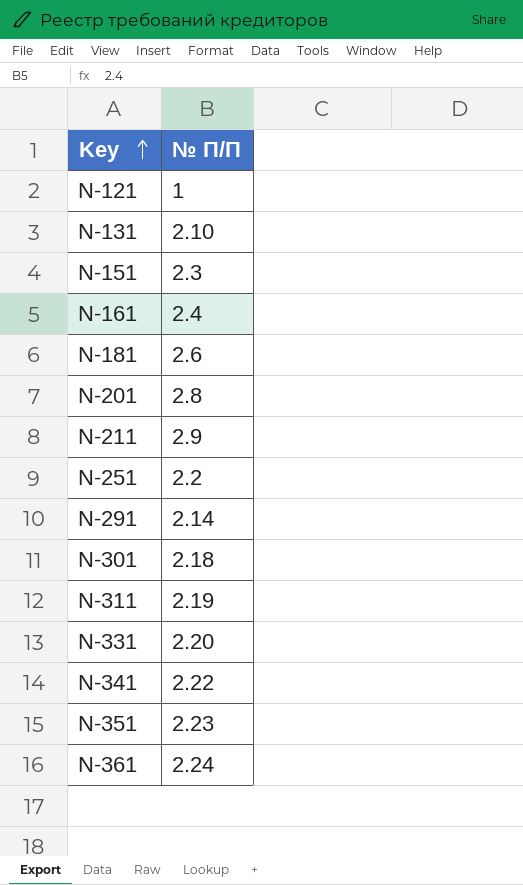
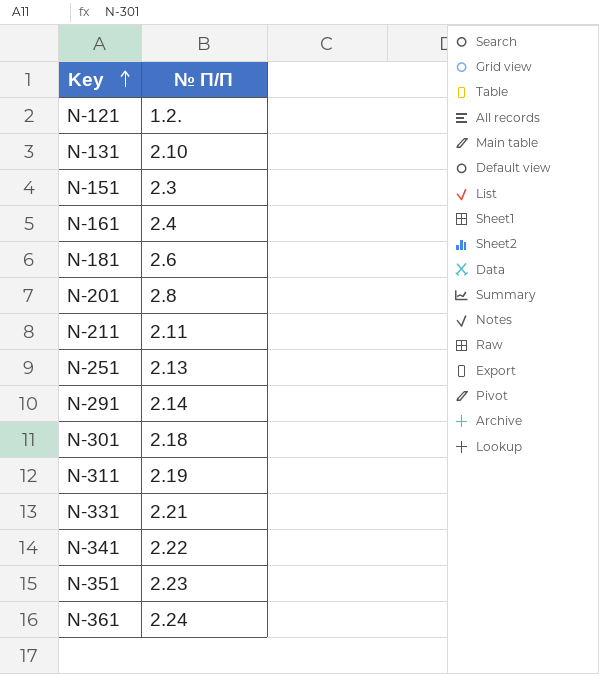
N-121 | № П/П: 1 -> 1.2.
N-211 | № П/П: 2.9 -> 2.11
N-251 | № П/П: 2.2 -> 2.13
N-331 | № П/П: 2.20 -> 2.21

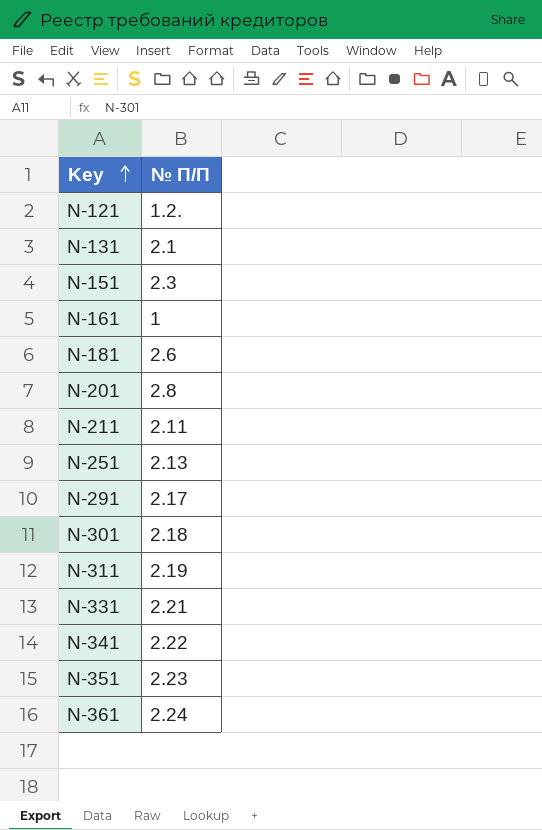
N-131 | № П/П: 2.10 -> 2.1
N-161 | № П/П: 2.4 -> 1
N-291 | № П/П: 2.14 -> 2.17

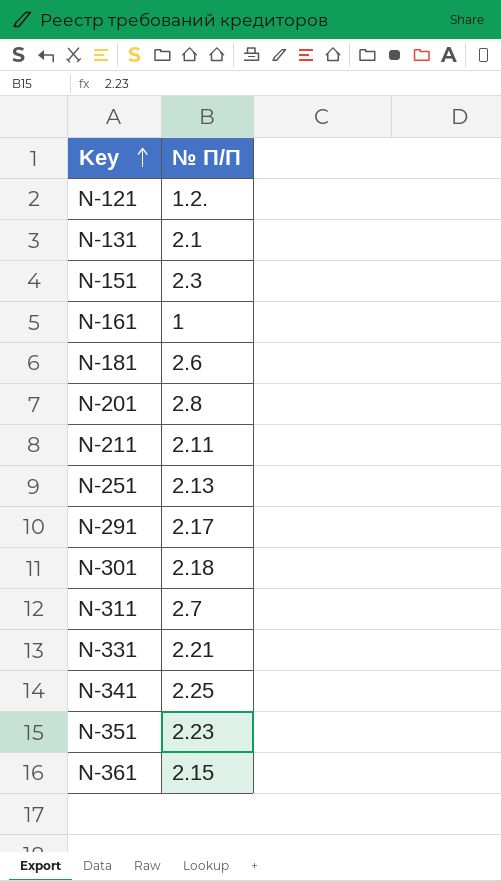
N-311 | № П/П: 2.19 -> 2.7
N-341 | № П/П: 2.22 -> 2.25
N-361 | № П/П: 2.24 -> 2.15

